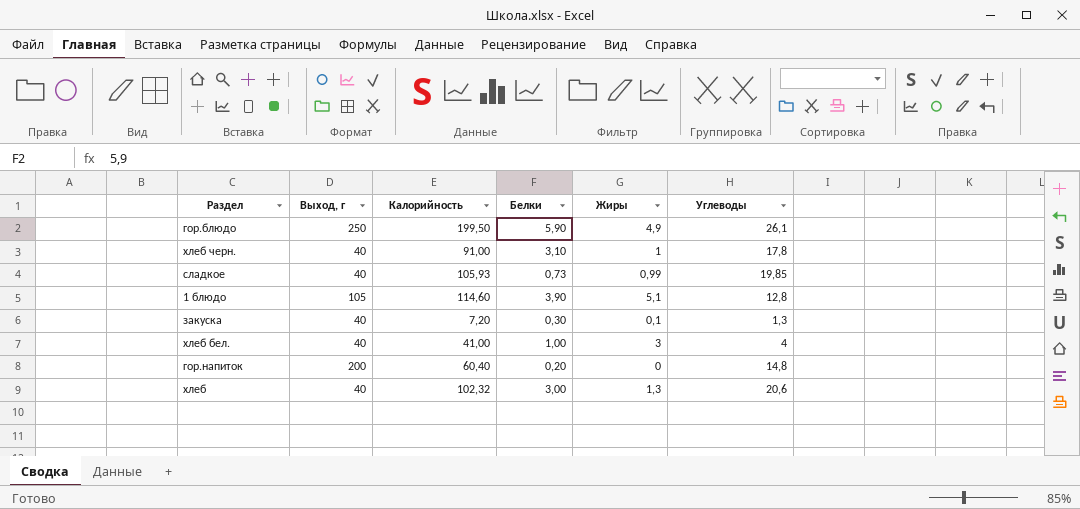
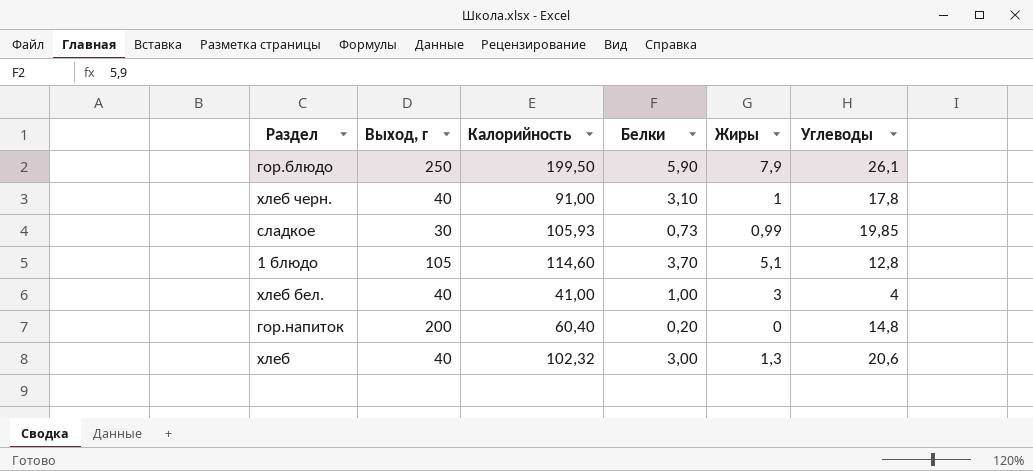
row закуска: 40 | 7,20 | 0,30 | 0,1 | 1,3 -> none
гор.блюдо | Жиры: 4,9 -> 7,9
сладкое | Выход, г: 40 -> 30
1 блюдо | Белки: 3,90 -> 3,70

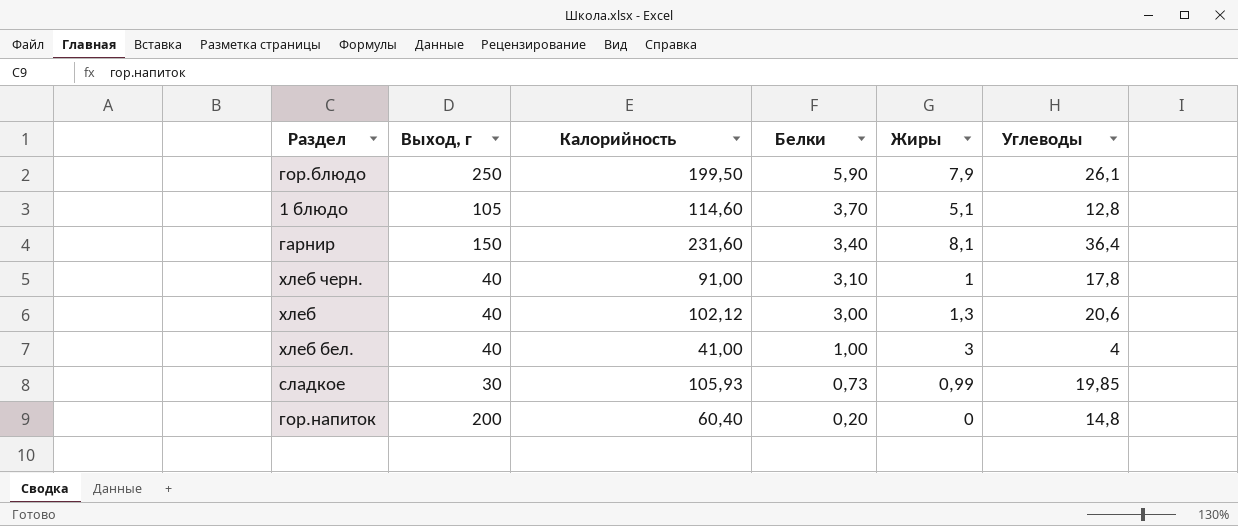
row order: none -> Белки descending
row гарнир: none -> 150 | 231,60 | 3,40 | 8,1 | 36,4
хлеб | Калорийность: 102,32 -> 102,12

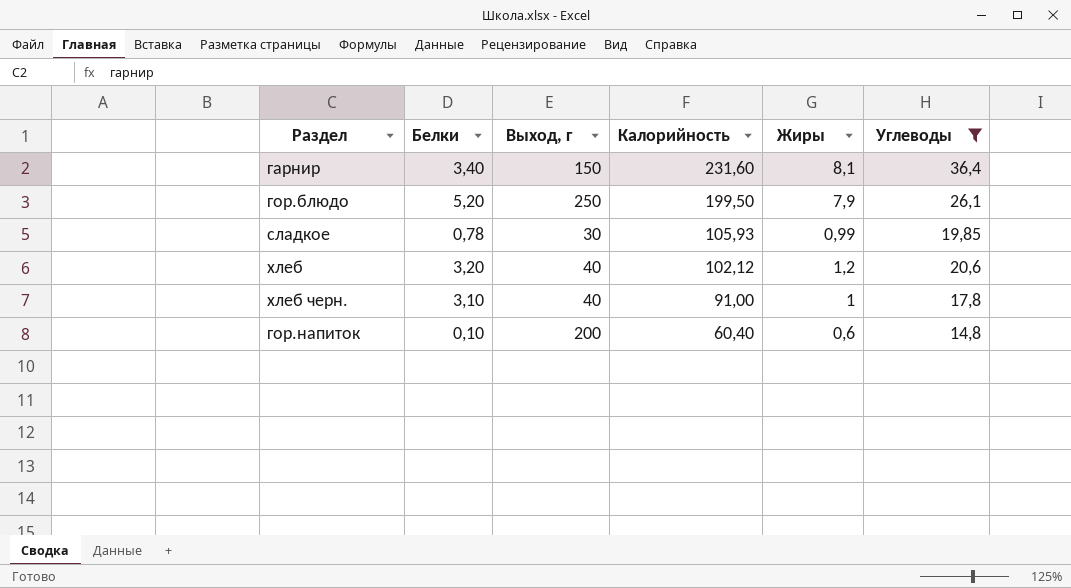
filter: none -> Углеводы >= 14,8
row order: Белки descending -> Калорийность descending
column Белки | position: 4 -> 2
гор.блюдо | Белки: 5,90 -> 5,20
сладкое | Белки: 0,73 -> 0,78
хлеб | Белки: 3,00 -> 3,20
хлеб | Жиры: 1,3 -> 1,2
гор.напиток | Белки: 0,20 -> 0,10
гор.напиток | Жиры: 0 -> 0,6

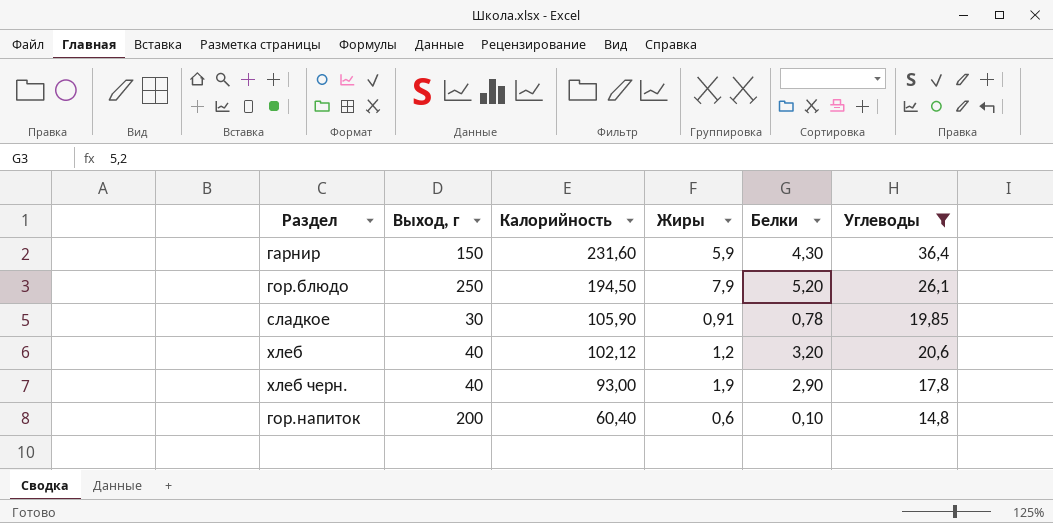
column Белки | position: 2 -> 5
гарнир | Жиры: 8,1 -> 5,9
гарнир | Белки: 3,40 -> 4,30
гор.блюдо | Калорийность: 199,50 -> 194,50
сладкое | Калорийность: 105,93 -> 105,90
сладкое | Жиры: 0,99 -> 0,91
хлеб черн. | Калорийность: 91,00 -> 93,00
хлеб черн. | Жиры: 1 -> 1,9
хлеб черн. | Белки: 3,10 -> 2,90

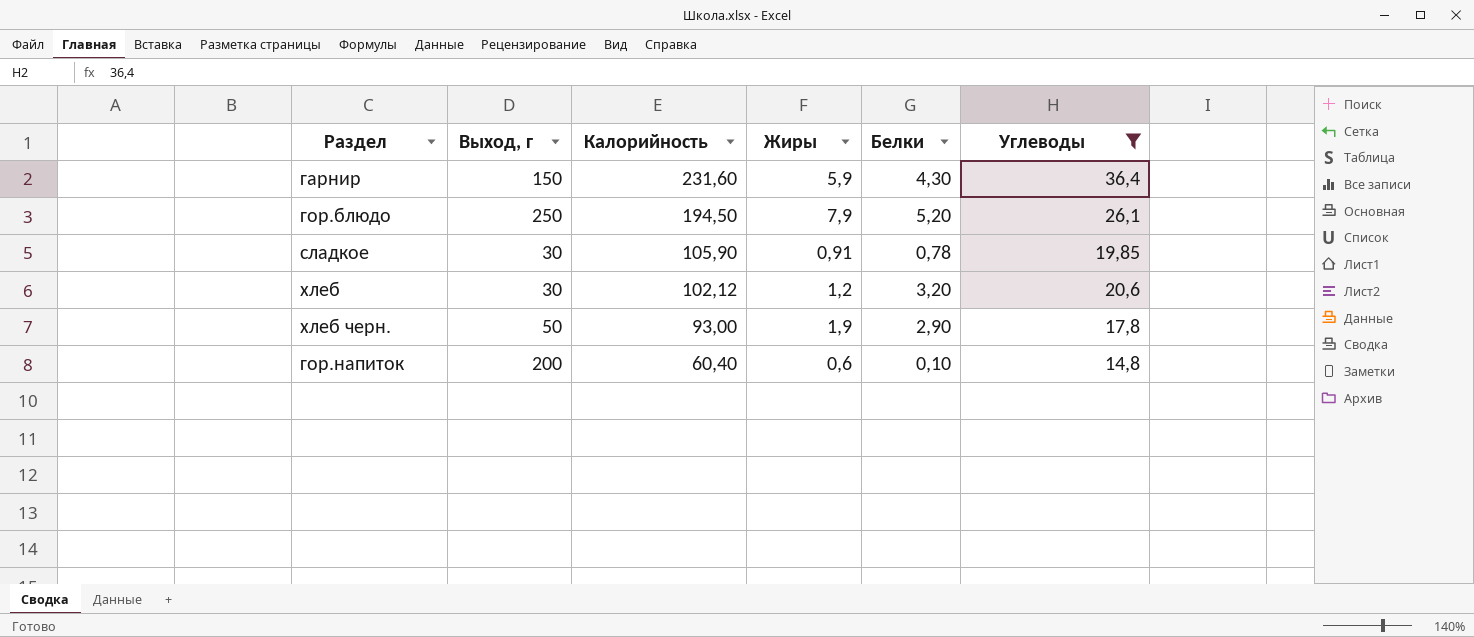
хлеб | Выход, г: 40 -> 30
хлеб черн. | Выход, г: 40 -> 50

